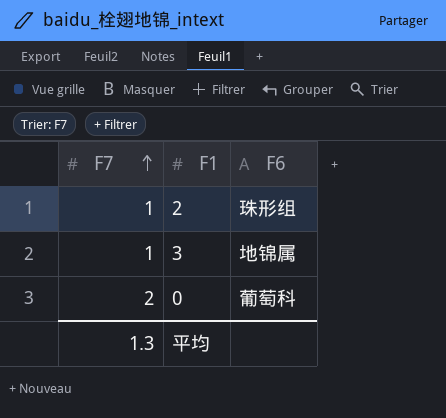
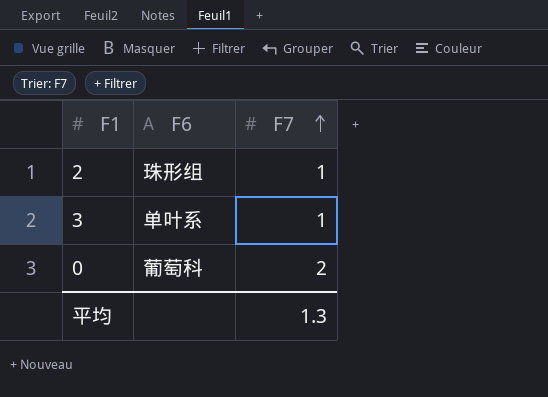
column F7 | position: 1 -> 3
3 | F6: 地锦属 -> 单叶系

